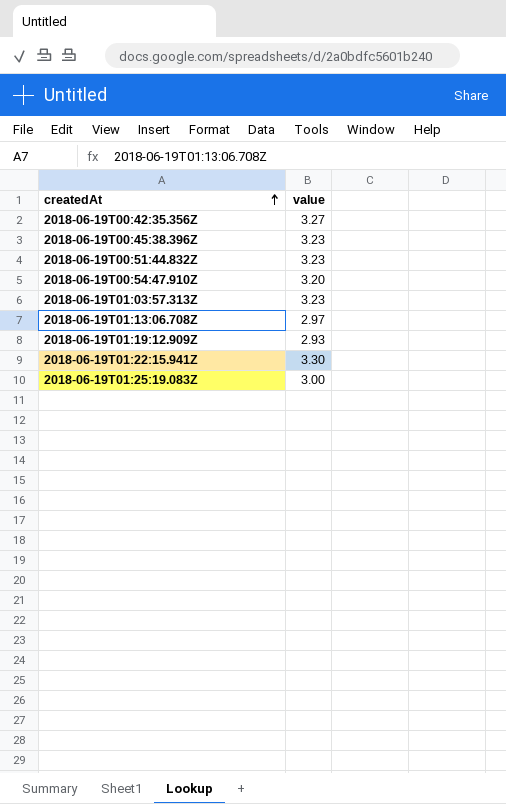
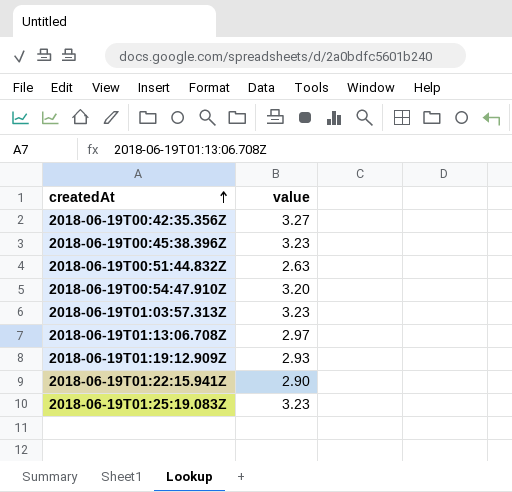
2018-06-19T00:51:44.832Z | value: 3.23 -> 2.63
2018-06-19T01:22:15.941Z | value: 3.30 -> 2.90
2018-06-19T01:25:19.083Z | value: 3.00 -> 3.23

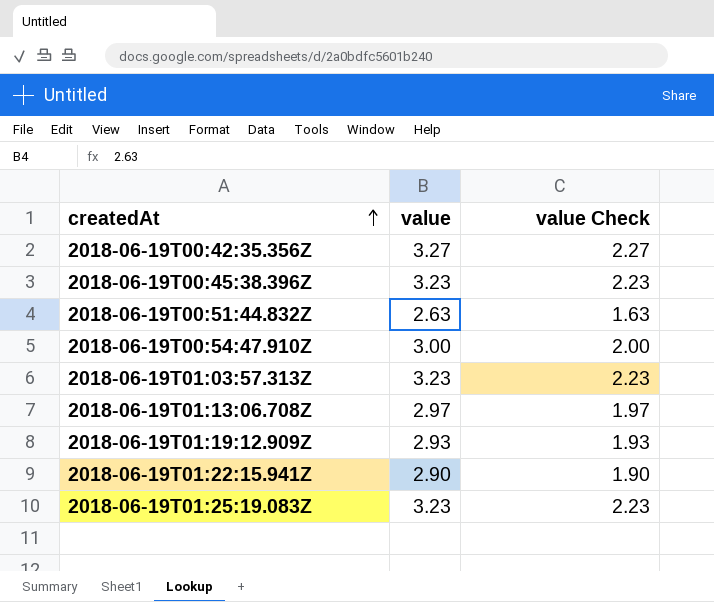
column value Check | formula: none -> [value] - 1
2018-06-19T00:54:47.910Z | value: 3.20 -> 3.00

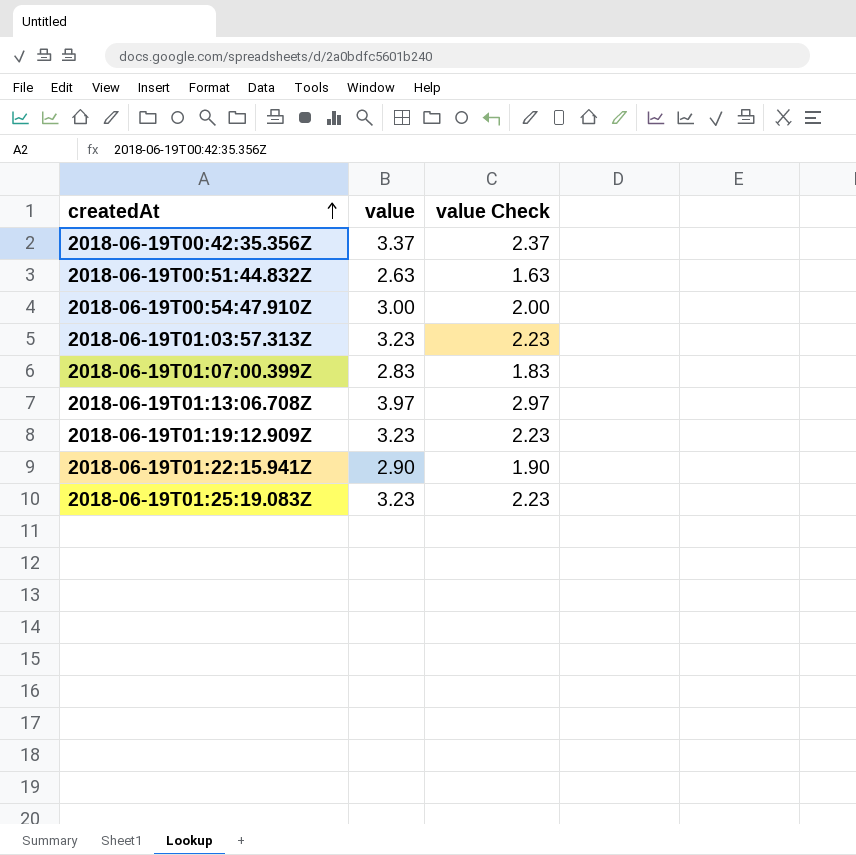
row 2018-06-19T00:45:38.396Z: 3.23 | 2.23 -> none
2018-06-19T00:42:35.356Z | value: 3.27 -> 3.37
2018-06-19T00:42:35.356Z | value Check: 2.27 -> 2.37
row 2018-06-19T01:07:00.399Z: none -> 2.83 | 1.83
2018-06-19T01:13:06.708Z | value: 2.97 -> 3.97
2018-06-19T01:13:06.708Z | value Check: 1.97 -> 2.97
2018-06-19T01:19:12.909Z | value: 2.93 -> 3.23
2018-06-19T01:19:12.909Z | value Check: 1.93 -> 2.23

